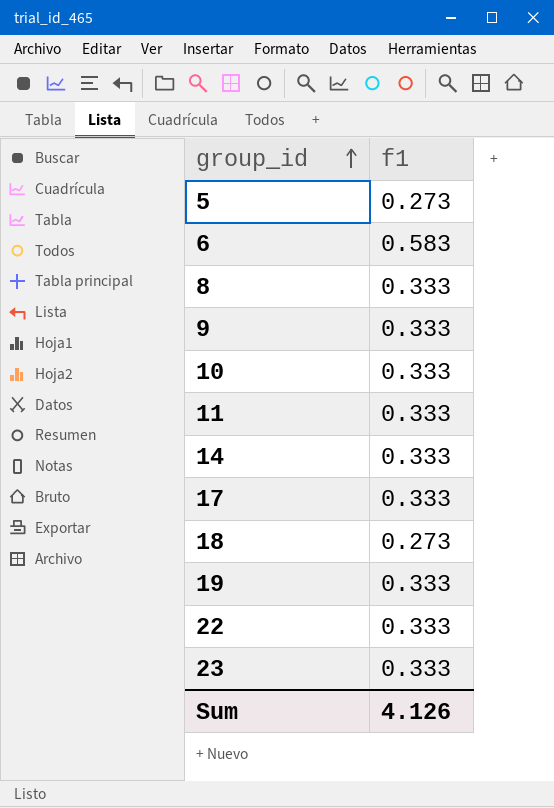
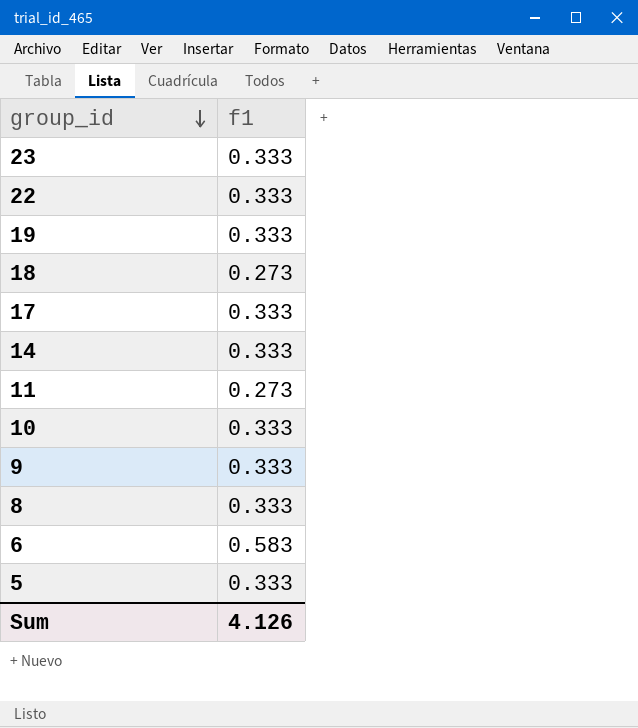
row order: group_id ascending -> group_id descending
11 | f1: 0.333 -> 0.273
5 | f1: 0.273 -> 0.333

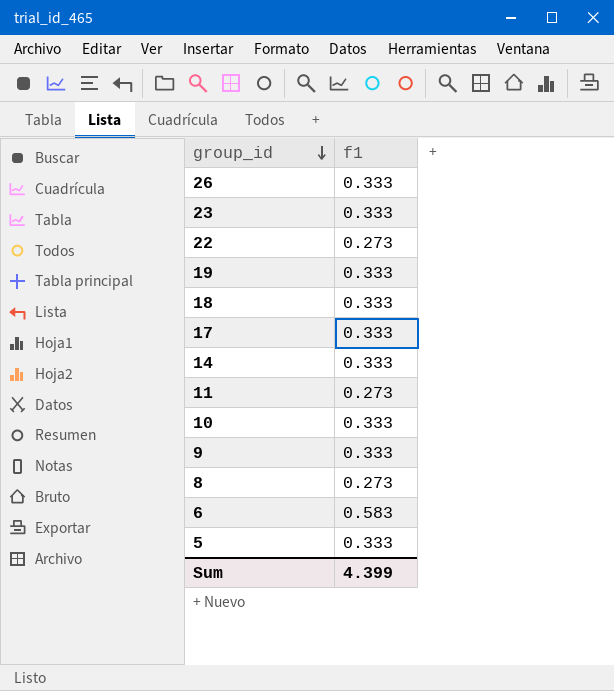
row 26: none -> 0.333
22 | f1: 0.333 -> 0.273
18 | f1: 0.273 -> 0.333
8 | f1: 0.333 -> 0.273
Sum | f1: 4.126 -> 4.399

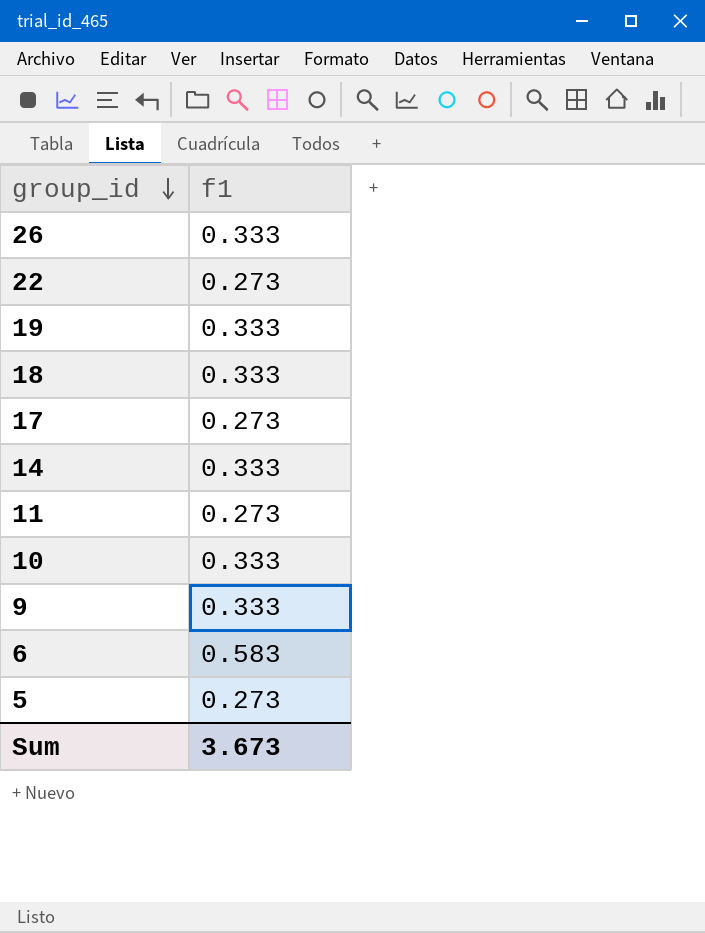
row 23: 0.333 -> none
row 8: 0.273 -> none
17 | f1: 0.333 -> 0.273
5 | f1: 0.333 -> 0.273
Sum | f1: 4.399 -> 3.673

